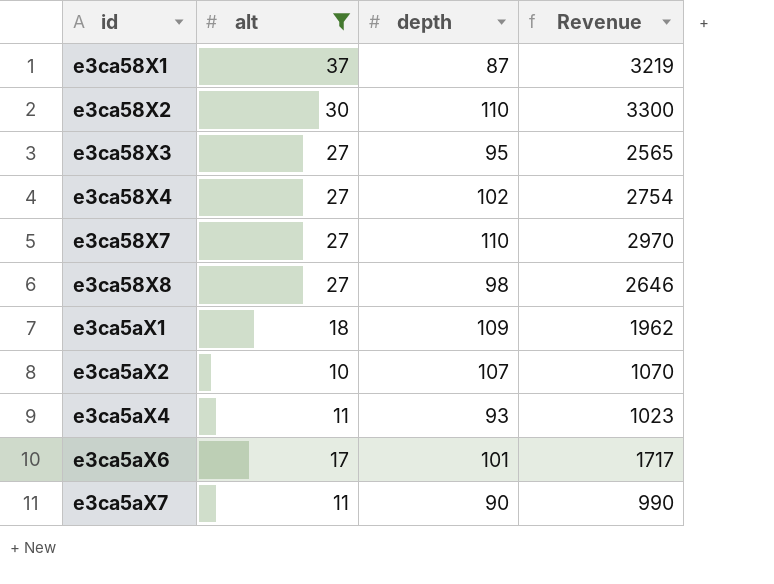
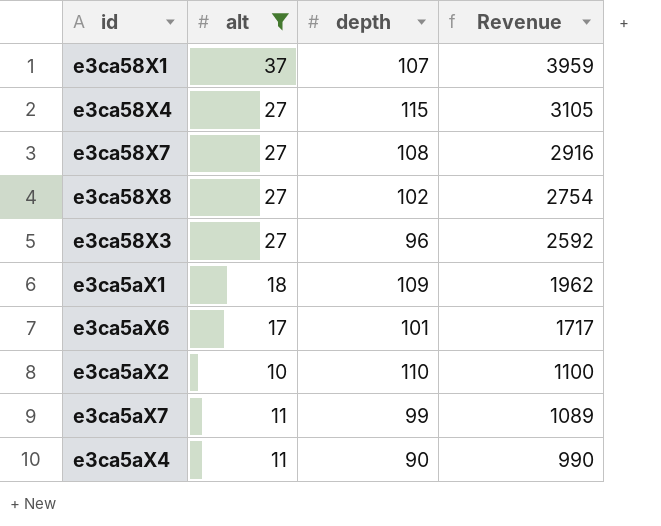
row order: none -> Revenue descending
row e3ca58X2: 30 | 110 | 3300 -> none
e3ca58X1 | depth: 87 -> 107
e3ca58X1 | Revenue: 3219 -> 3959
e3ca58X4 | depth: 102 -> 115
e3ca58X4 | Revenue: 2754 -> 3105
e3ca58X7 | depth: 110 -> 108
e3ca58X7 | Revenue: 2970 -> 2916
e3ca58X8 | depth: 98 -> 102
e3ca58X8 | Revenue: 2646 -> 2754
e3ca58X3 | depth: 95 -> 96
e3ca58X3 | Revenue: 2565 -> 2592
e3ca5aX2 | depth: 107 -> 110
e3ca5aX2 | Revenue: 1070 -> 1100
e3ca5aX7 | depth: 90 -> 99
e3ca5aX7 | Revenue: 990 -> 1089
e3ca5aX4 | depth: 93 -> 90
e3ca5aX4 | Revenue: 1023 -> 990

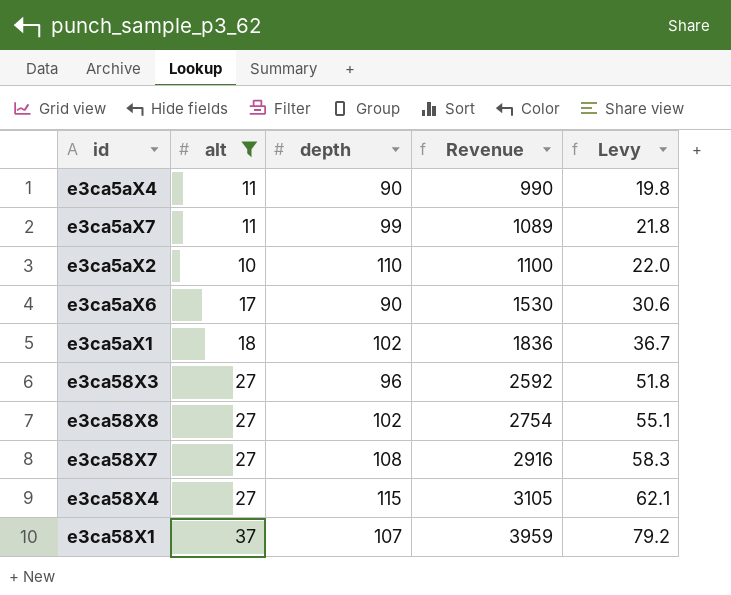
row order: Revenue descending -> Revenue ascending
column Levy | formula: none -> [Revenue] * 0.02
e3ca5aX6 | depth: 101 -> 90
e3ca5aX6 | Revenue: 1717 -> 1530
e3ca5aX1 | depth: 109 -> 102
e3ca5aX1 | Revenue: 1962 -> 1836

